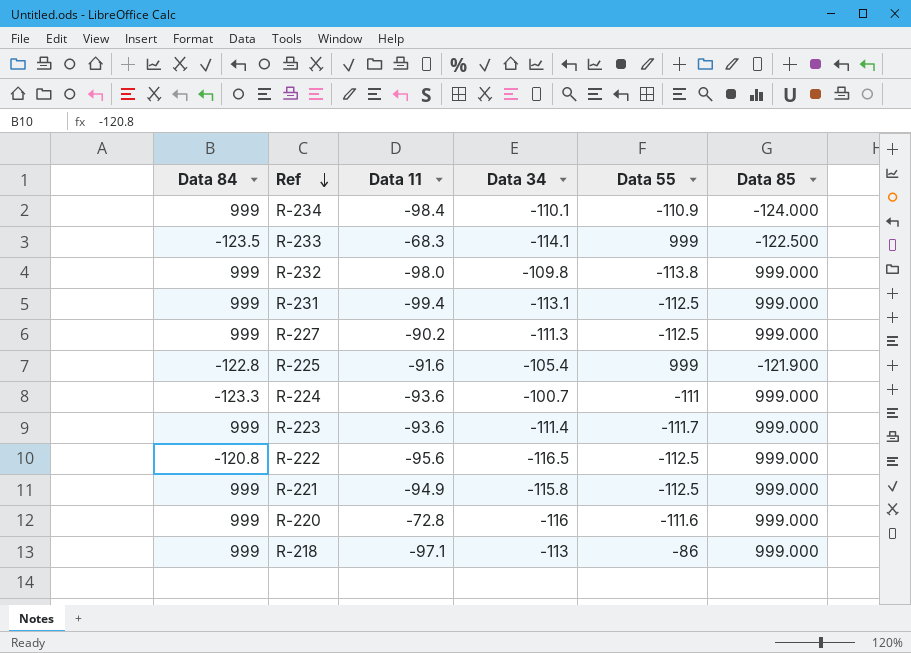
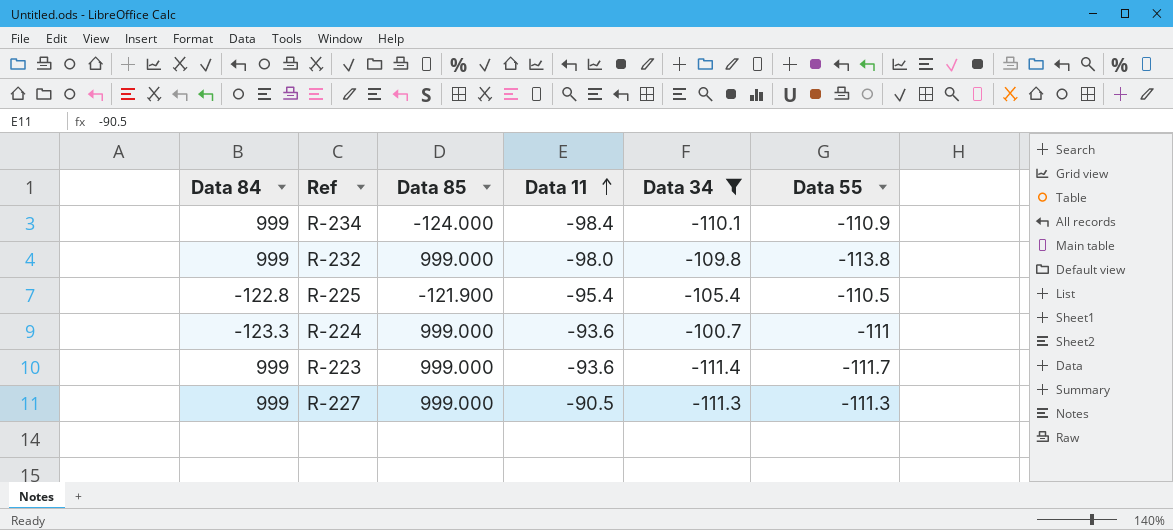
filter: none -> Data 34 >= -111.4
row order: Ref descending -> Data 11 ascending
column Data 85 | position: 6 -> 3
R-225 | Data 11: -91.6 -> -95.4
R-225 | Data 55: 999 -> -110.5
R-227 | Data 11: -90.2 -> -90.5
R-227 | Data 55: -112.5 -> -111.3

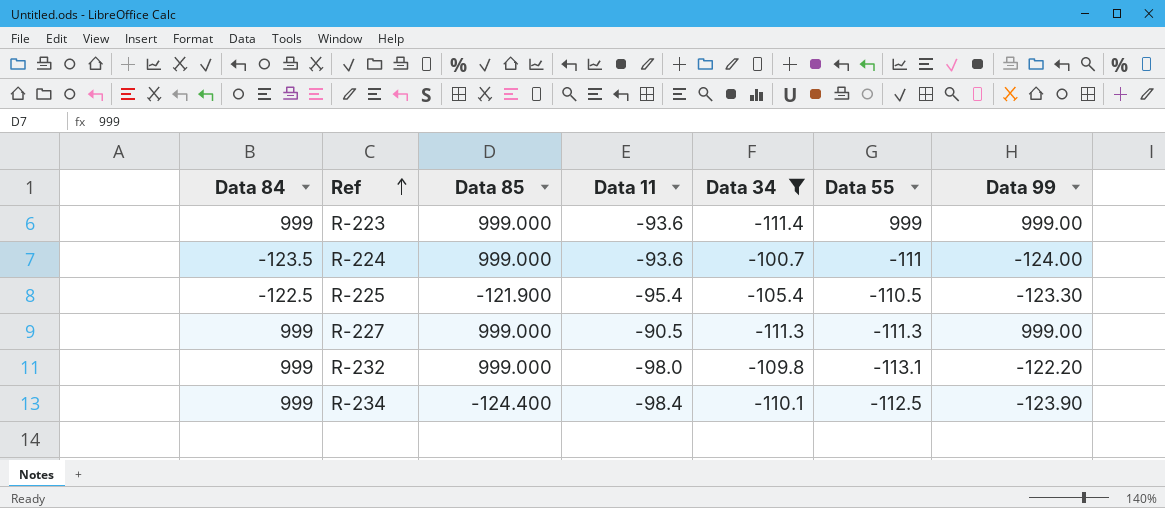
row order: Data 11 ascending -> Ref ascending
column Data 99 | position: none -> 7
R-223 | Data 55: -111.7 -> 999
R-224 | Data 84: -123.3 -> -123.5
R-225 | Data 84: -122.8 -> -122.5
R-232 | Data 55: -113.8 -> -113.1
R-234 | Data 85: -124.000 -> -124.400
R-234 | Data 55: -110.9 -> -112.5

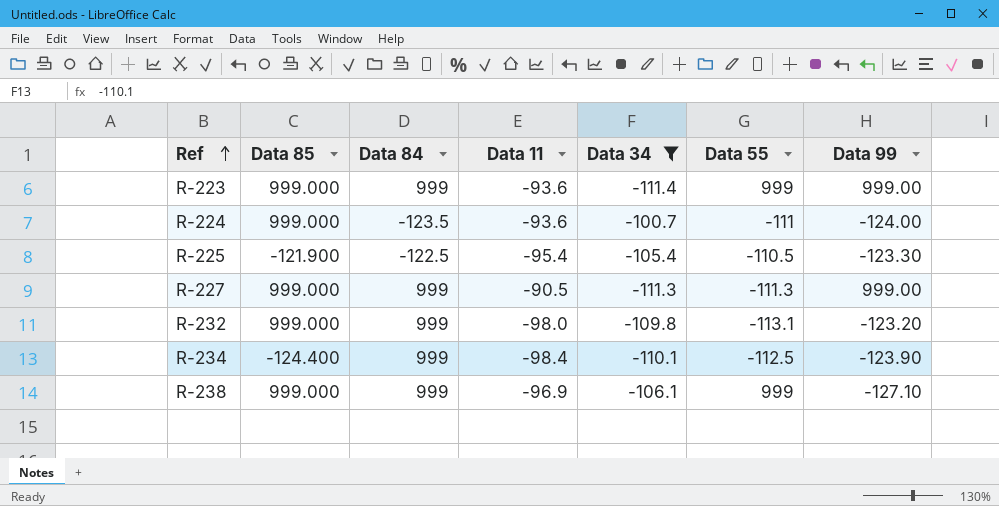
column Data 84 | position: 1 -> 3
R-232 | Data 99: -122.20 -> -123.20
row R-238: none -> 999.000 | 999 | -96.9 | -106.1 | 999 | -127.10

